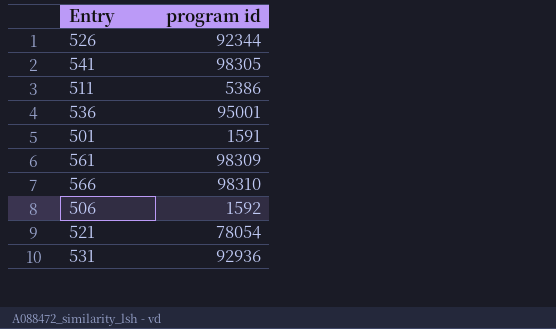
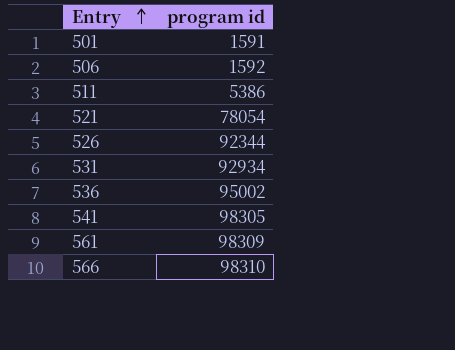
row order: none -> Entry ascending
531 | program id: 92936 -> 92934
536 | program id: 95001 -> 95002

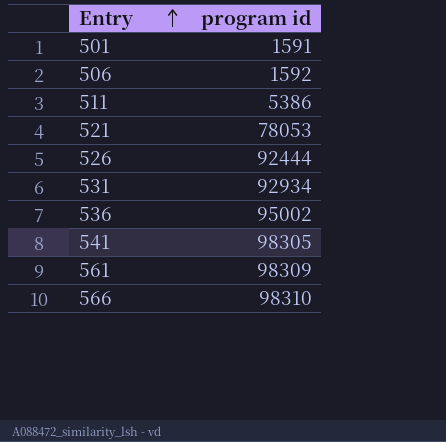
521 | program id: 78054 -> 78053
526 | program id: 92344 -> 92444

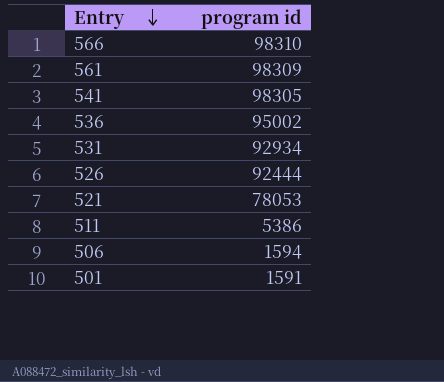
row order: Entry ascending -> Entry descending
506 | program id: 1592 -> 1594

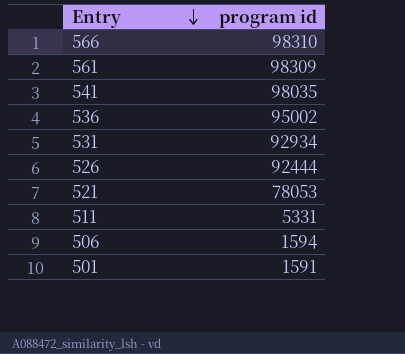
541 | program id: 98305 -> 98035
511 | program id: 5386 -> 5331

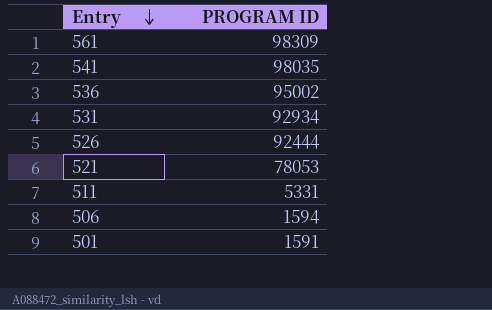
column name: program id -> PROGRAM ID
row 566: 98310 -> none

